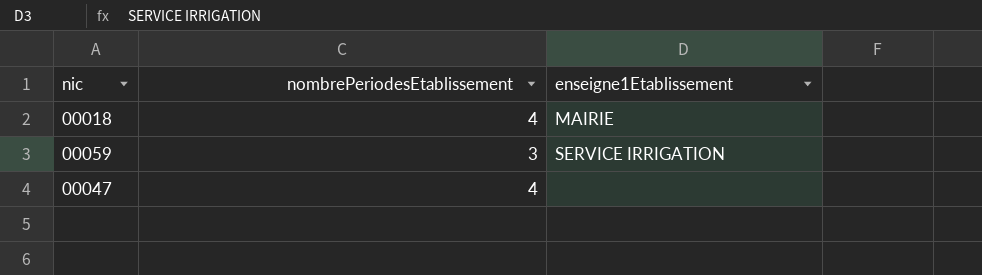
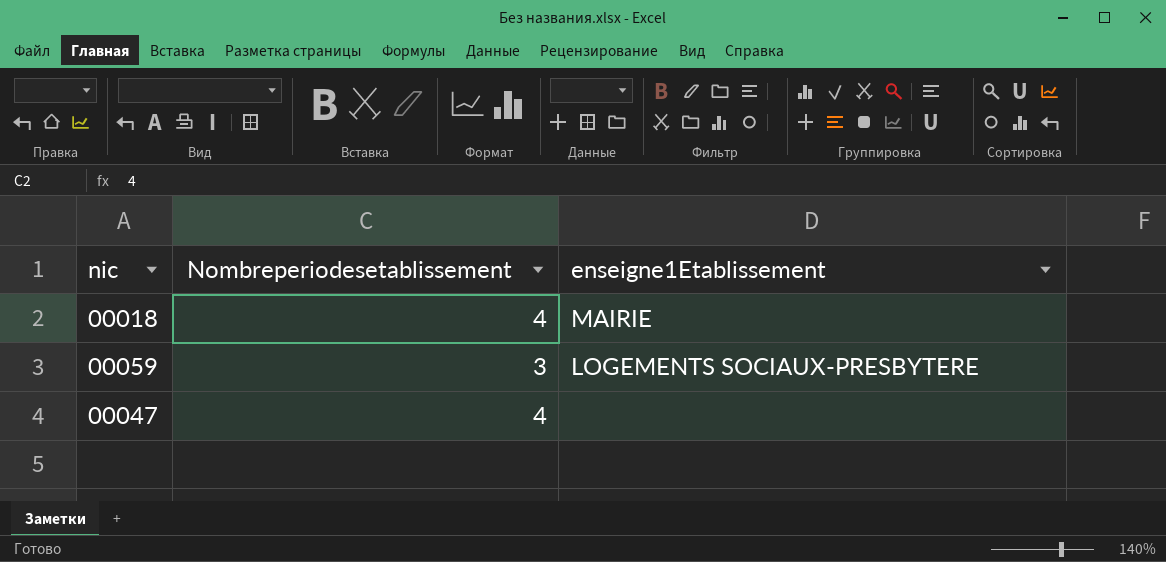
column name: nombrePeriodesEtablissement -> Nombreperiodesetablissement
00059 | enseigne1Etablissement: SERVICE IRRIGATION -> LOGEMENTS SOCIAUX-PRESBYTERE

